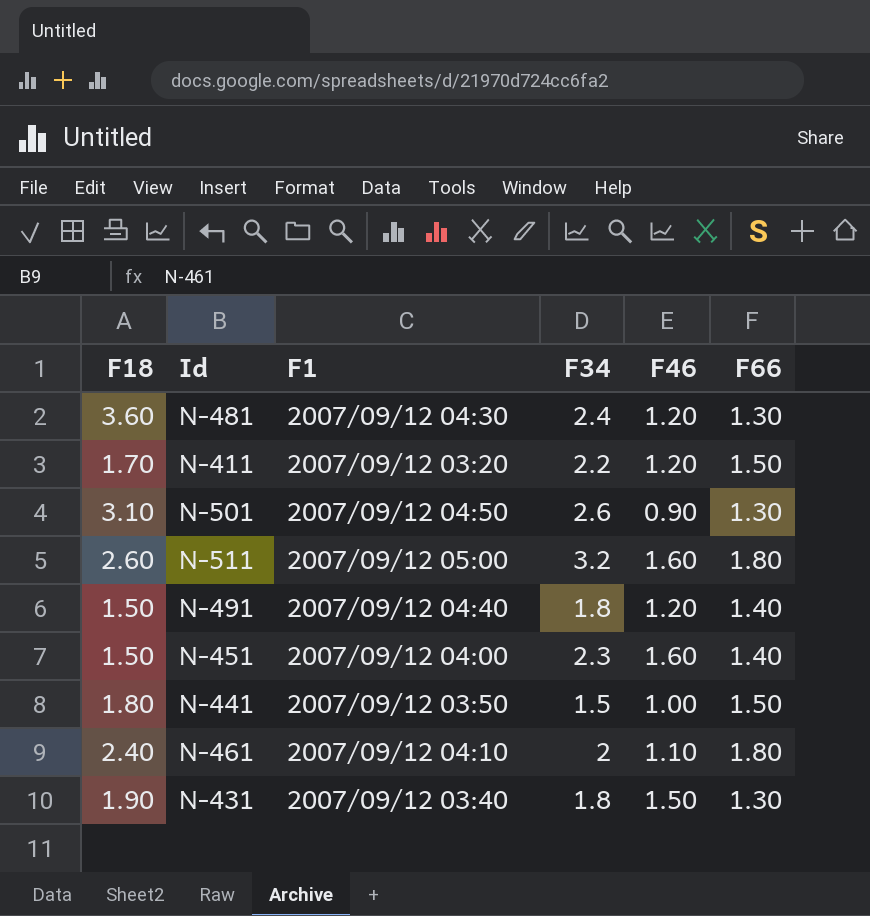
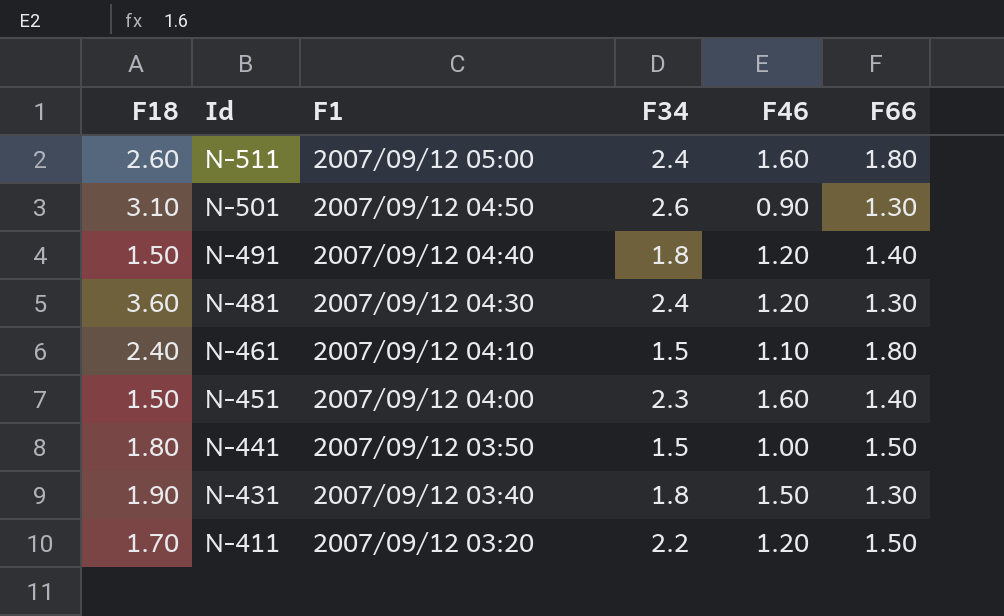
row order: none -> Id descending
N-511 | F34: 3.2 -> 2.4
N-461 | F34: 2 -> 1.5

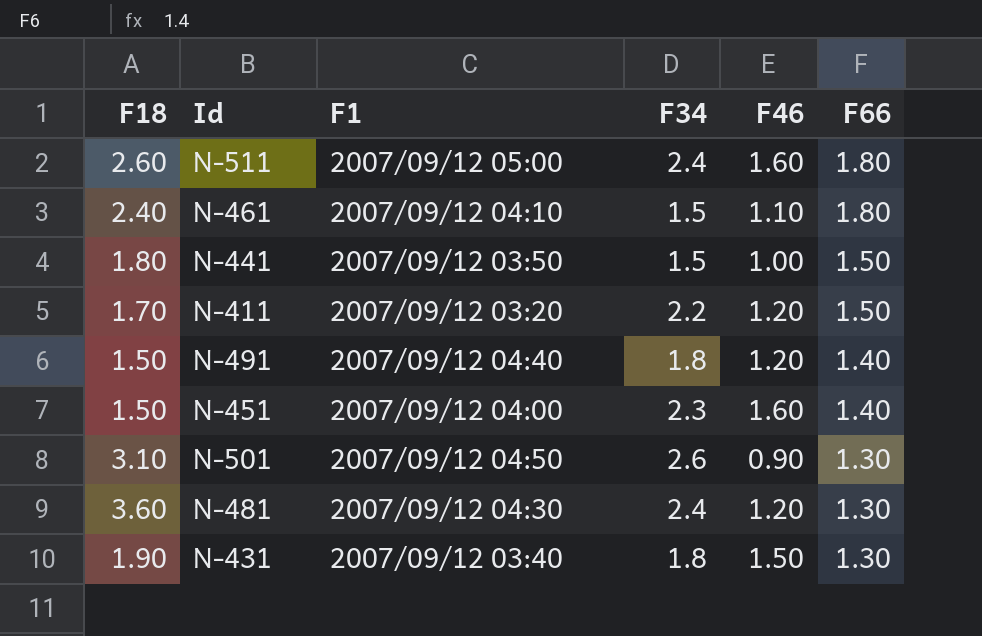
row order: Id descending -> F66 descending

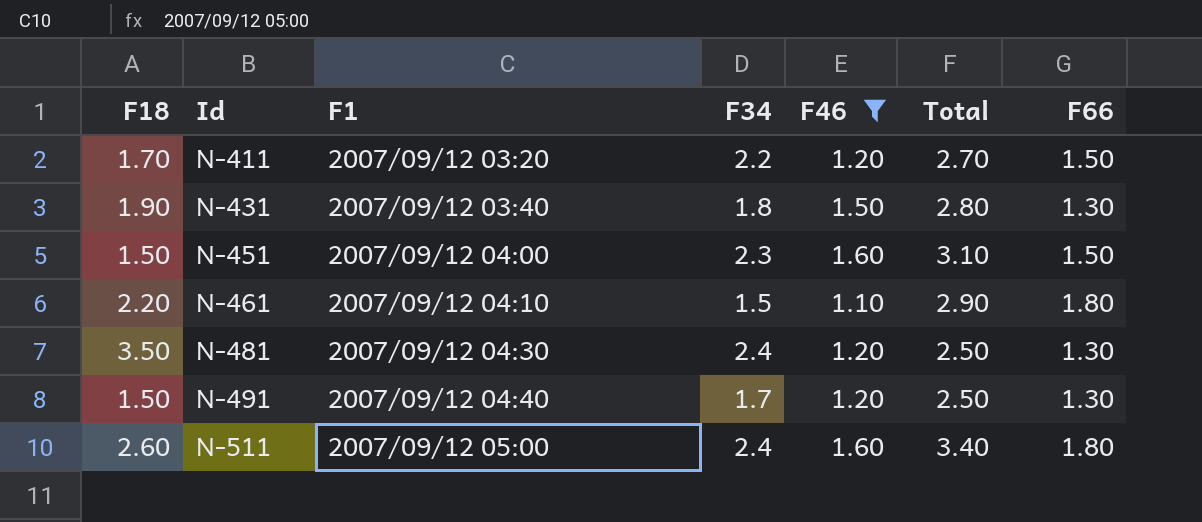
filter: none -> F46 >= 1.10
row order: F66 descending -> Id ascending
column Total | formula: none -> [F46] + [F66]
N-451 | F66: 1.40 -> 1.50
N-461 | F18: 2.40 -> 2.20
N-481 | F18: 3.60 -> 3.50
N-491 | F34: 1.8 -> 1.7
N-491 | F66: 1.40 -> 1.30

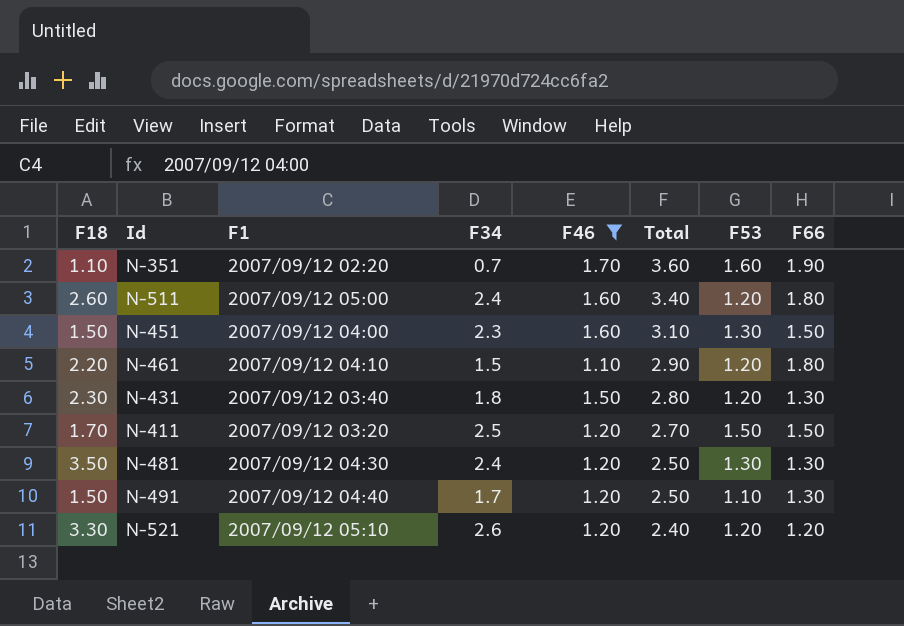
row order: Id ascending -> Total descending
column F53 | position: none -> 7
row N-351: none -> 1.10 | 2007/09/12 02:20 | 0.7 | 1.70 | 3.60 | 1.60 | 1.90
N-431 | F18: 1.90 -> 2.30
N-411 | F34: 2.2 -> 2.5
row N-521: none -> 3.30 | 2007/09/12 05:10 | 2.6 | 1.20 | 2.40 | 1.20 | 1.20

